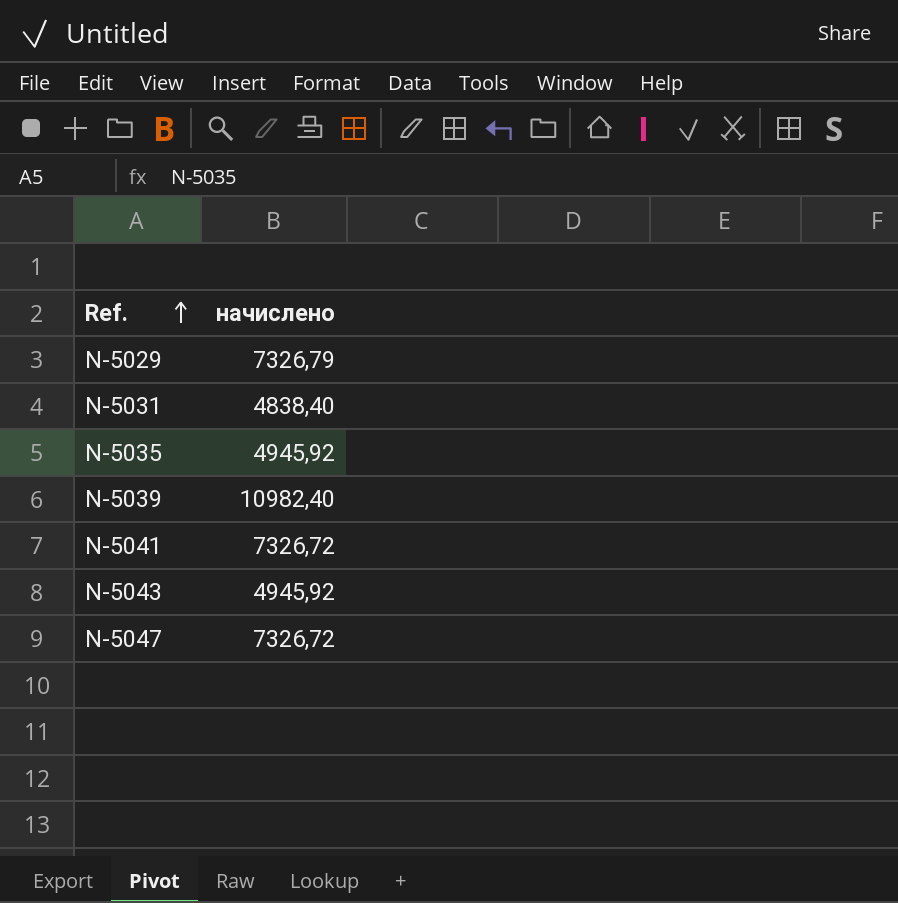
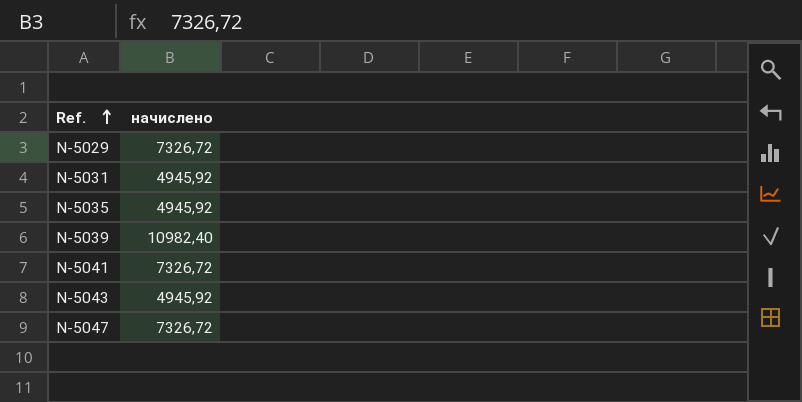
N-5029 | начислено: 7326,79 -> 7326,72
N-5031 | начислено: 4838,40 -> 4945,92

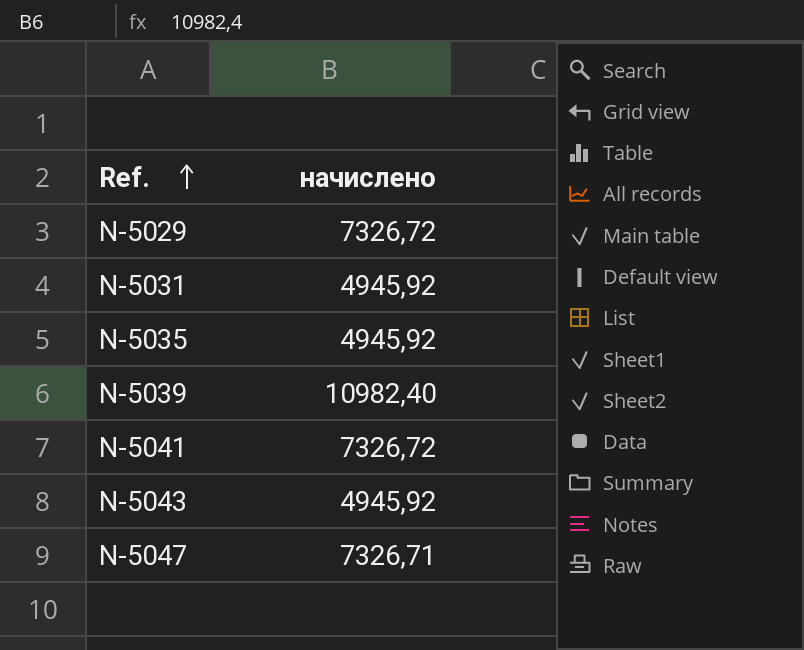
N-5047 | начислено: 7326,72 -> 7326,71

